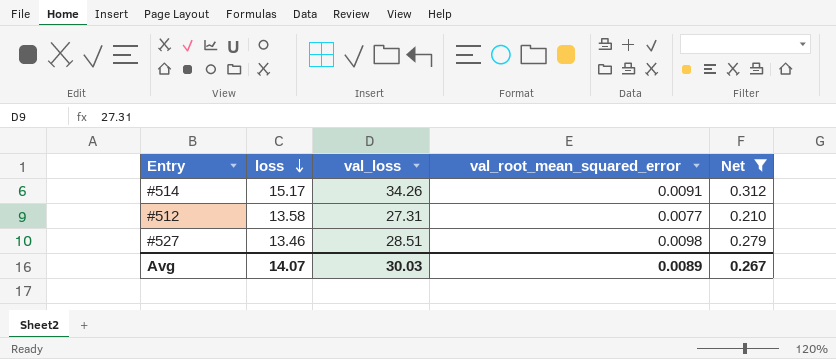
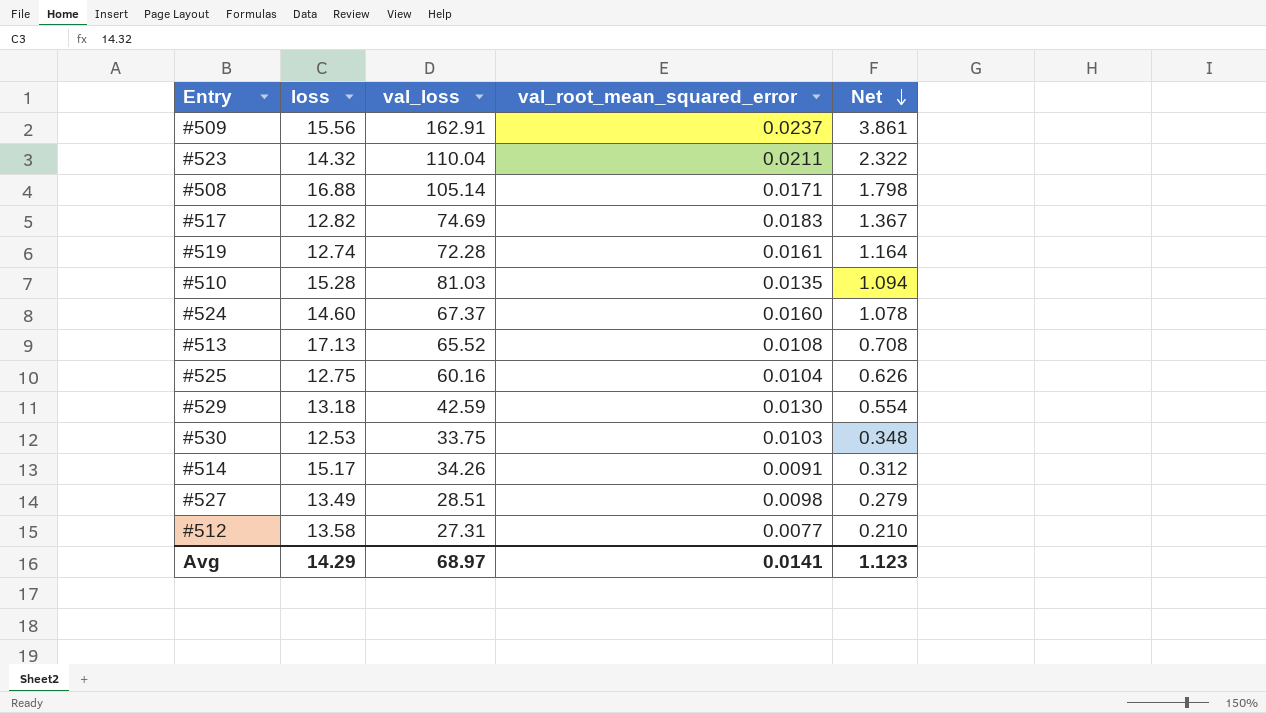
filter: Net <= 0.312 -> none
row order: loss descending -> Net descending
#527 | loss: 13.46 -> 13.49
Avg | loss: 14.07 -> 14.29
Avg | val_loss: 30.03 -> 68.97
Avg | val_root_mean_squared_error: 0.0089 -> 0.0141
Avg | Net: 0.267 -> 1.123

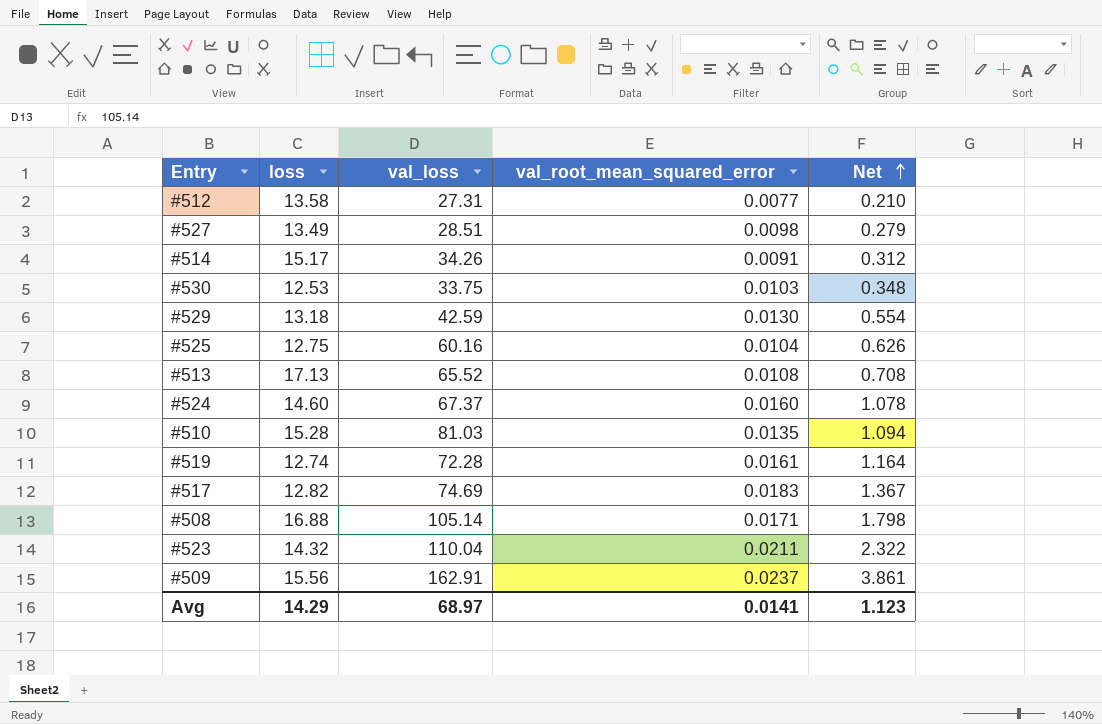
row order: Net descending -> Net ascending

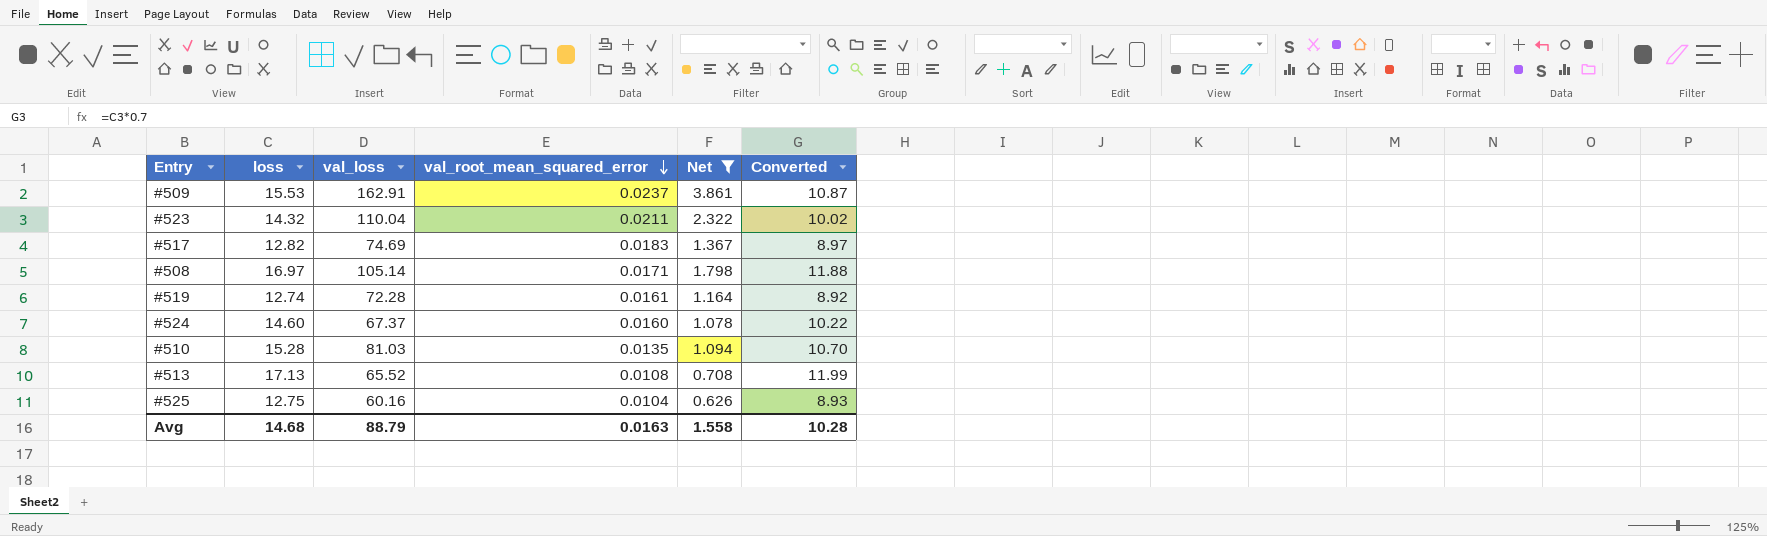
filter: none -> Net >= 0.626
row order: Net ascending -> val_root_mean_squared_error descending
column Converted | formula: none -> [loss] * 0.7
#509 | loss: 15.56 -> 15.53
#508 | loss: 16.88 -> 16.97
Avg | loss: 14.29 -> 14.68
Avg | val_loss: 68.97 -> 88.79
Avg | val_root_mean_squared_error: 0.0141 -> 0.0163
Avg | Net: 1.123 -> 1.558

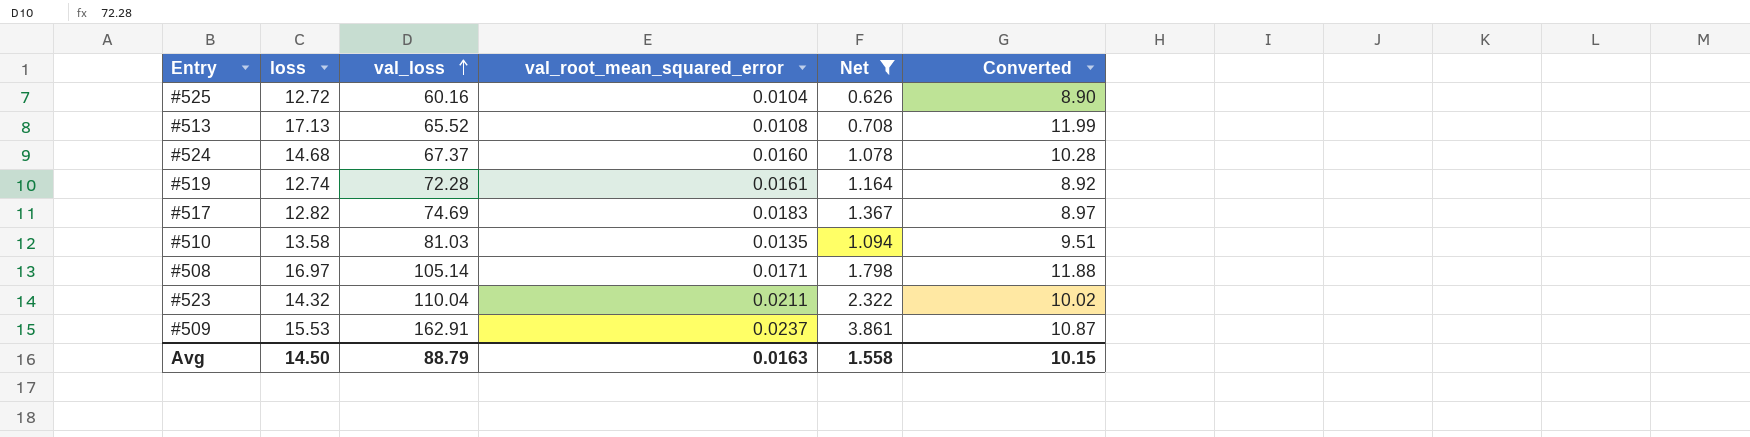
row order: val_root_mean_squared_error descending -> val_loss ascending
#525 | loss: 12.75 -> 12.72
#525 | Converted: 8.93 -> 8.90
#524 | loss: 14.60 -> 14.68
#524 | Converted: 10.22 -> 10.28
#510 | loss: 15.28 -> 13.58
#510 | Converted: 10.70 -> 9.51
Avg | loss: 14.68 -> 14.50
Avg | Converted: 10.28 -> 10.15

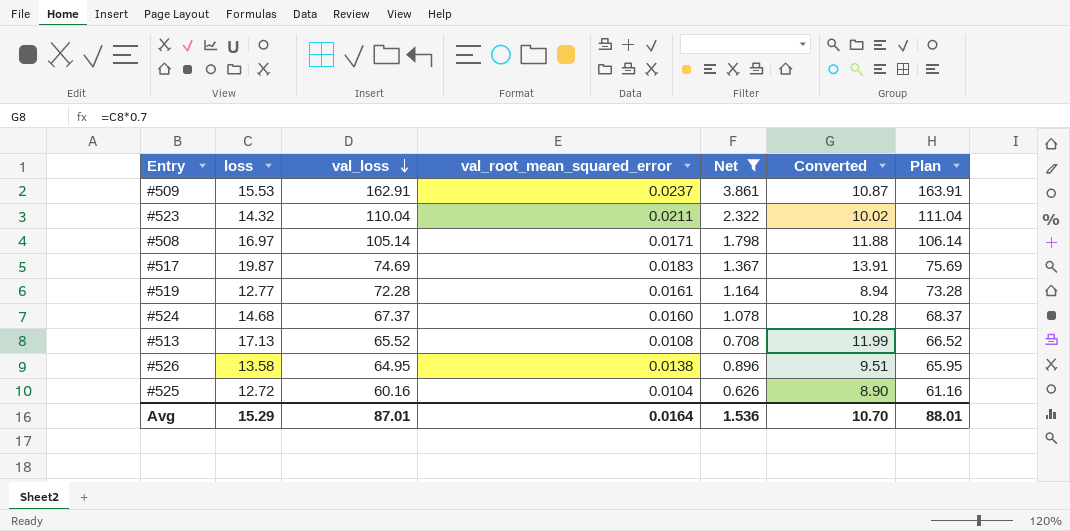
row order: val_loss ascending -> val_loss descending
column Plan | formula: none -> [val_loss] + 1
row #510: 13.58 | 81.03 | 0.0135 | 1.094 | 9.51 -> none
#517 | loss: 12.82 -> 19.87
#517 | Converted: 8.97 -> 13.91
#519 | loss: 12.74 -> 12.77
#519 | Converted: 8.92 -> 8.94
row #526: none -> 13.58 | 64.95 | 0.0138 | 0.896 | 9.51 | 65.95
Avg | loss: 14.50 -> 15.29
Avg | val_loss: 88.79 -> 87.01
Avg | val_root_mean_squared_error: 0.0163 -> 0.0164
Avg | Net: 1.558 -> 1.536
Avg | Converted: 10.15 -> 10.70

